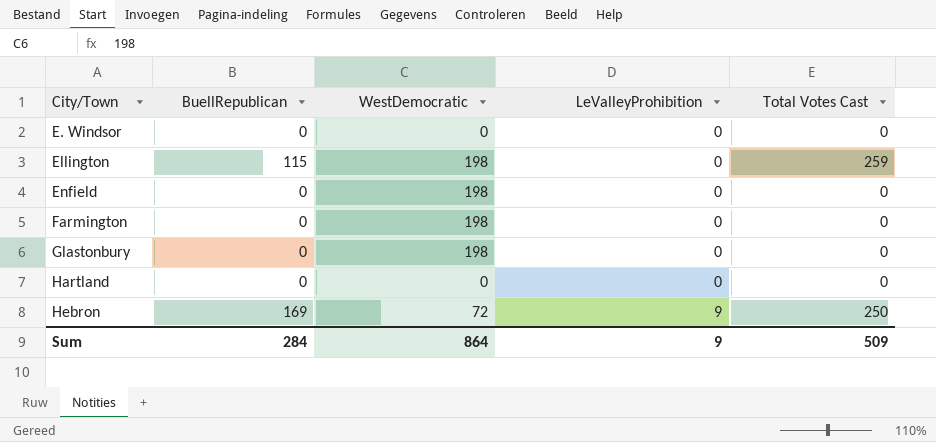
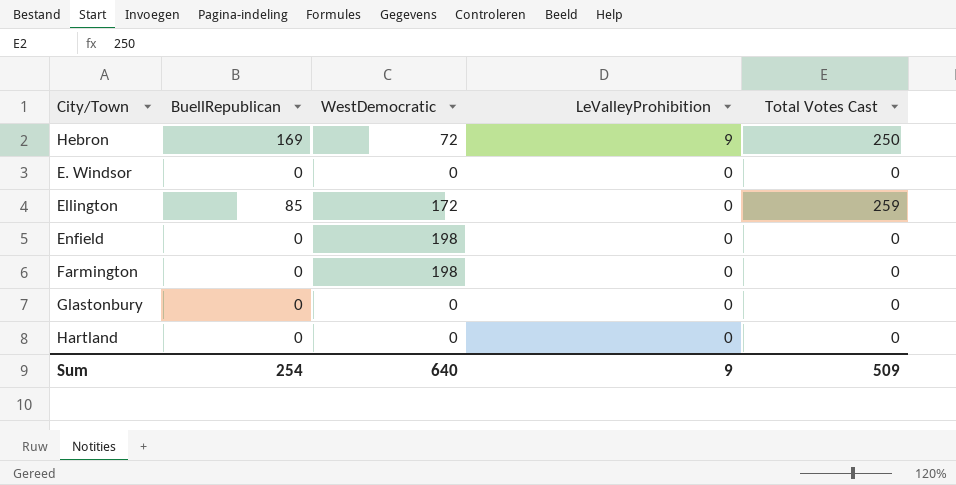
row order: City/Town ascending -> LeValleyProhibition descending
Ellington | BuellRepublican: 115 -> 85
Ellington | WestDemocratic: 198 -> 172
Glastonbury | WestDemocratic: 198 -> 0
Sum | BuellRepublican: 284 -> 254
Sum | WestDemocratic: 864 -> 640

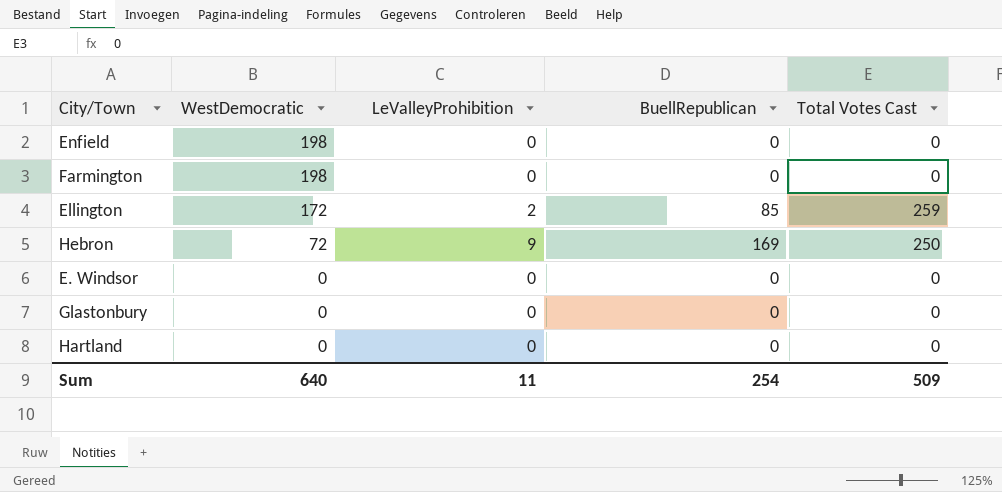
row order: LeValleyProhibition descending -> WestDemocratic descending
column BuellRepublican | position: 2 -> 4
Ellington | LeValleyProhibition: 0 -> 2
Sum | LeValleyProhibition: 9 -> 11

